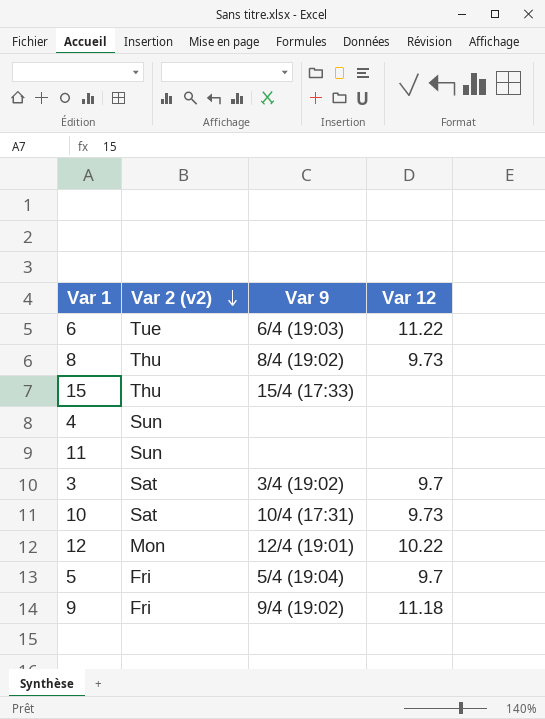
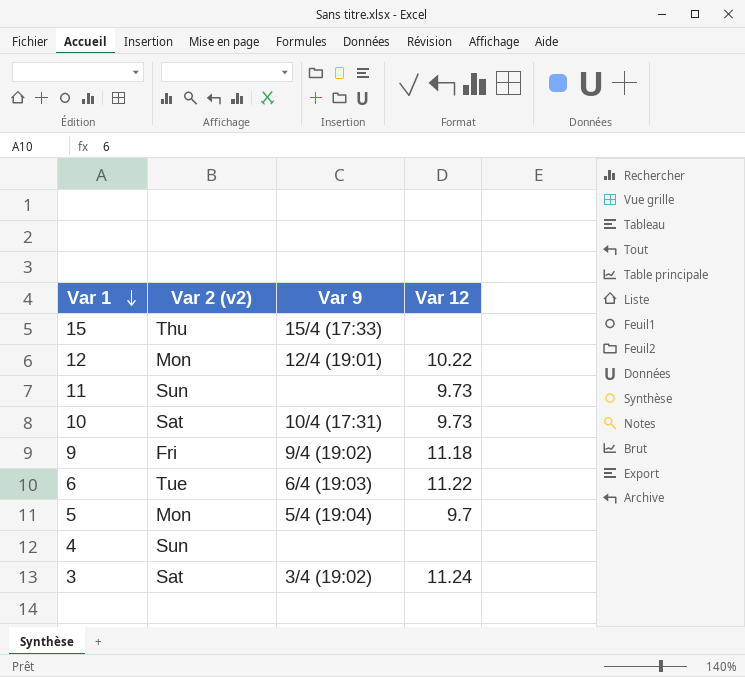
row order: Var 2 (v2) descending -> Var 1 descending
row 8: Thu | 8/4 (19:02) | 9.73 -> none
11 | Var 12: none -> 9.73
5 | Var 2 (v2): Fri -> Mon
3 | Var 12: 9.7 -> 11.24

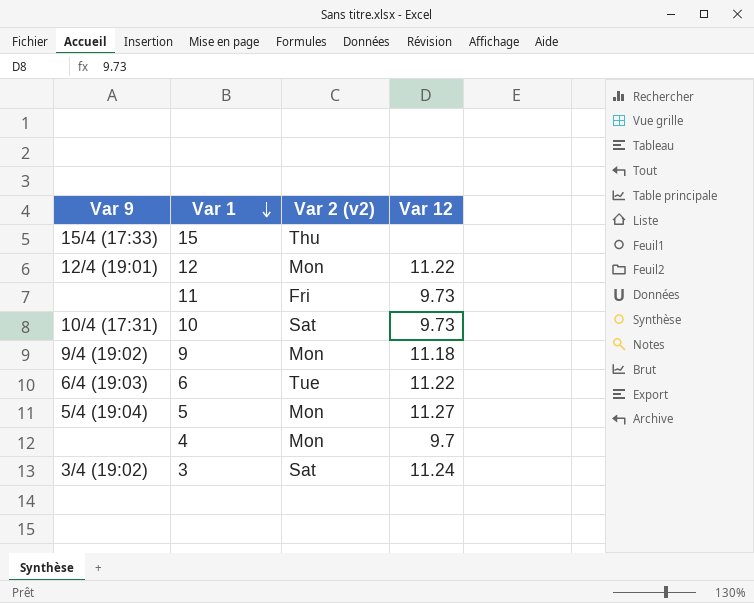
column Var 9 | position: 3 -> 1
12 | Var 12: 10.22 -> 11.22
11 | Var 2 (v2): Sun -> Fri
9 | Var 2 (v2): Fri -> Mon
5 | Var 12: 9.7 -> 11.27
4 | Var 2 (v2): Sun -> Mon
4 | Var 12: none -> 9.7

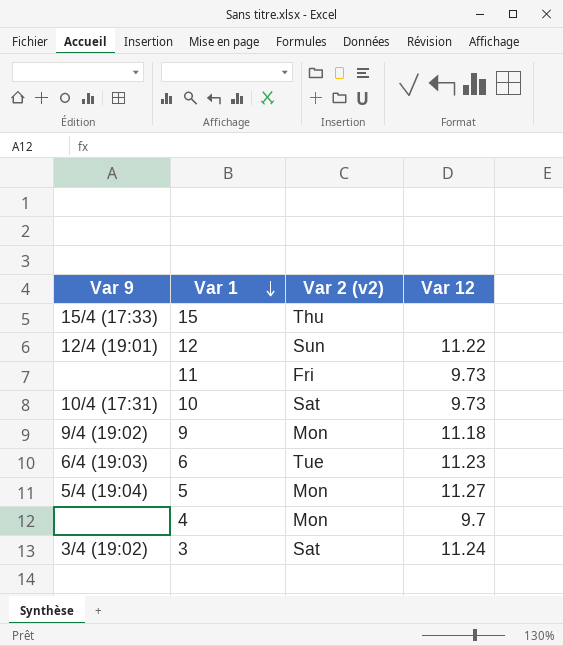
12 | Var 2 (v2): Mon -> Sun
6 | Var 12: 11.22 -> 11.23

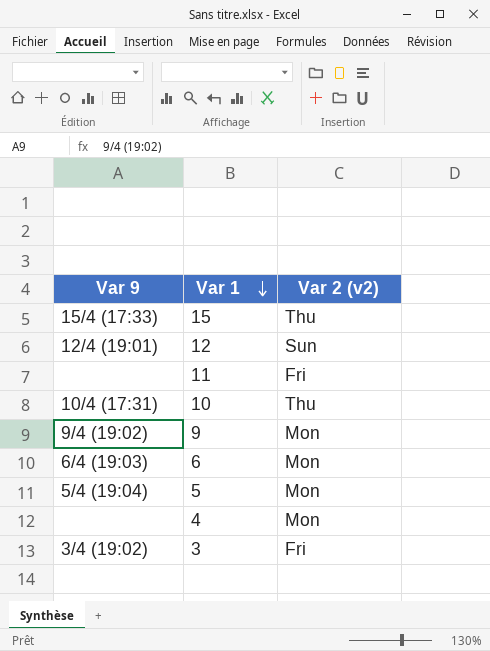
column Var 12 | position: 4 -> none
10 | Var 2 (v2): Sat -> Thu
6 | Var 2 (v2): Tue -> Mon
3 | Var 2 (v2): Sat -> Fri

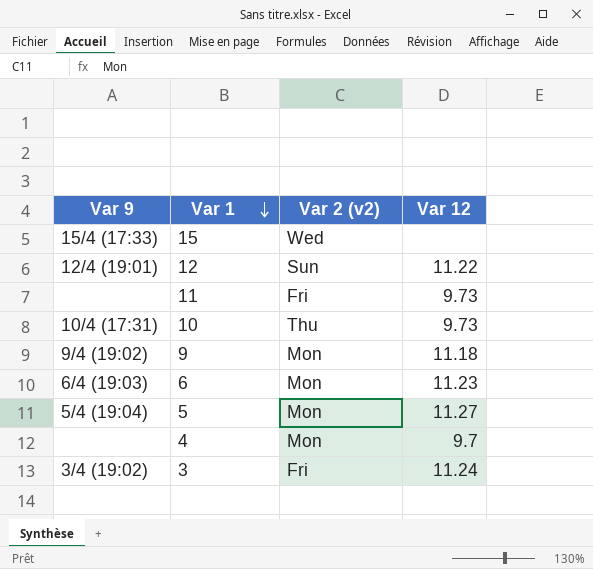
column Var 12 | position: none -> 4
15 | Var 2 (v2): Thu -> Wed

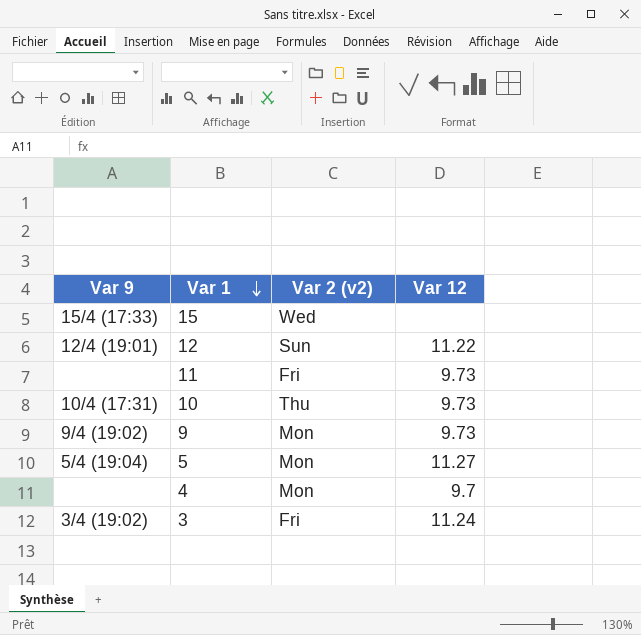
row 6: 6/4 (19:03) | Mon | 11.23 -> none
9 | Var 12: 11.18 -> 9.73

